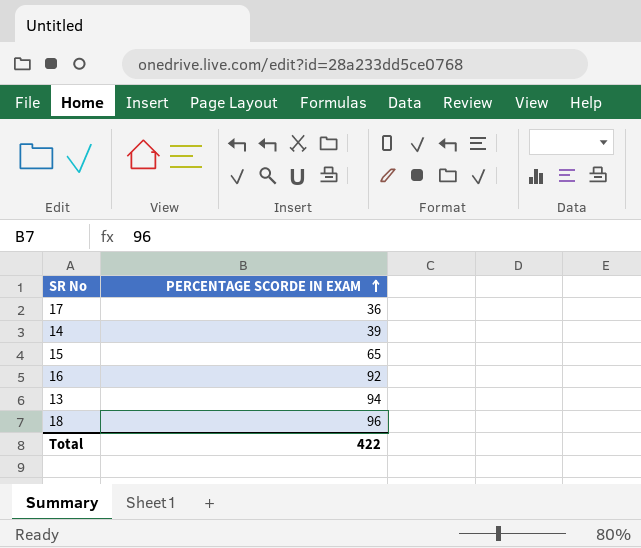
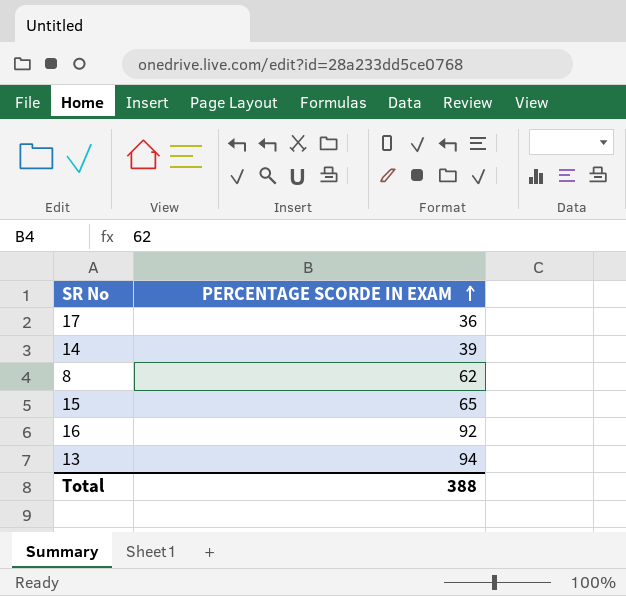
row 18: 96 -> none
row 8: none -> 62
Total | PERCENTAGE SCORDE IN EXAM: 422 -> 388

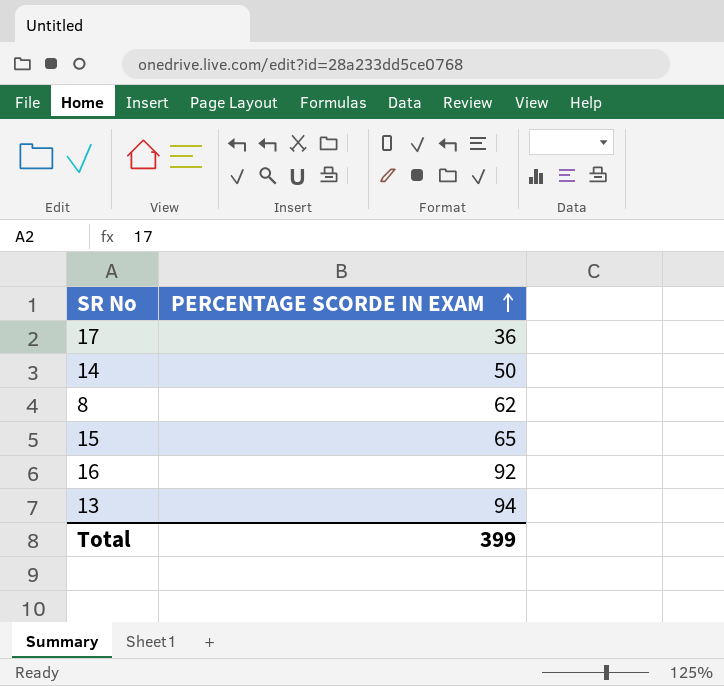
14 | PERCENTAGE SCORDE IN EXAM: 39 -> 50
Total | PERCENTAGE SCORDE IN EXAM: 388 -> 399

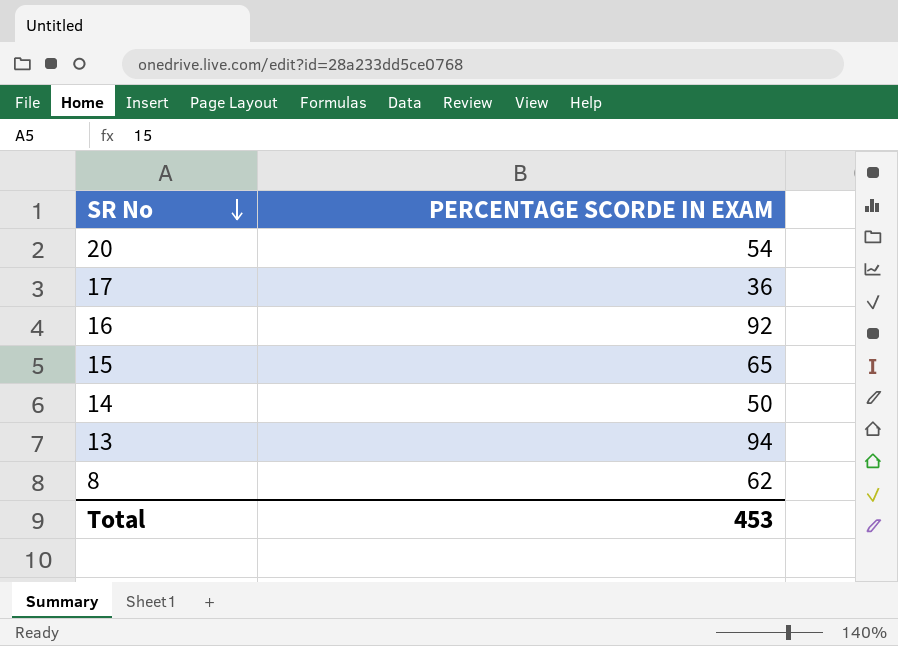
row order: PERCENTAGE SCORDE IN EXAM ascending -> SR No descending
row 20: none -> 54
Total | PERCENTAGE SCORDE IN EXAM: 399 -> 453

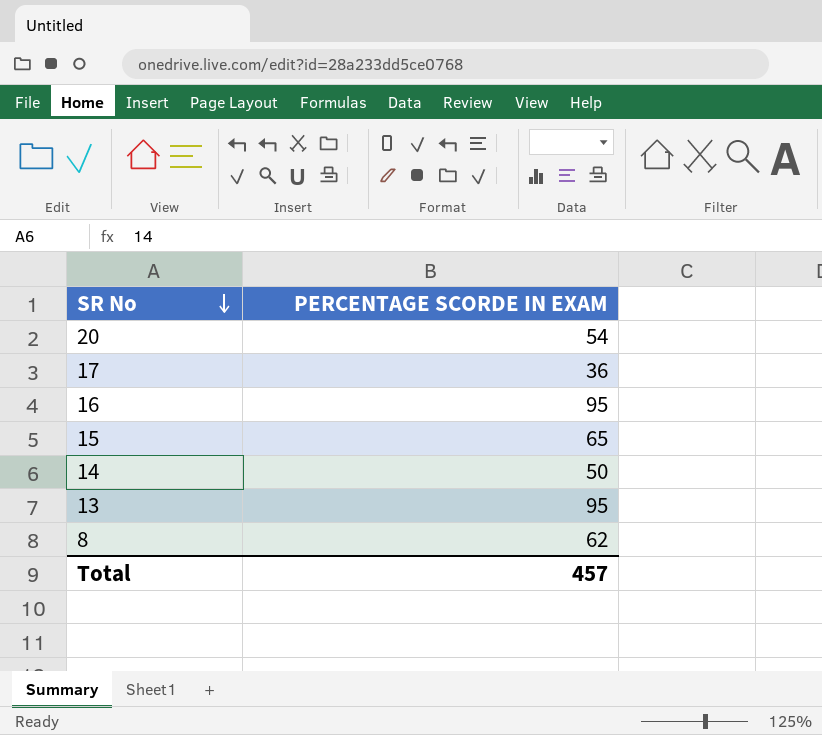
16 | PERCENTAGE SCORDE IN EXAM: 92 -> 95
13 | PERCENTAGE SCORDE IN EXAM: 94 -> 95
Total | PERCENTAGE SCORDE IN EXAM: 453 -> 457

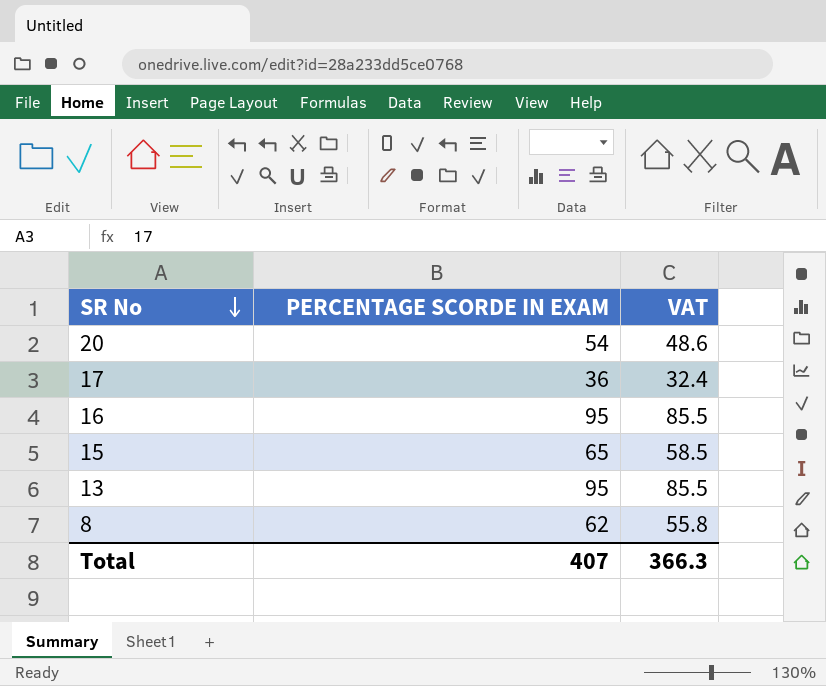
column VAT | formula: none -> [PERCENTAGE SCORDE IN EXAM] * 0.9
row 14: 50 -> none
Total | PERCENTAGE SCORDE IN EXAM: 457 -> 407

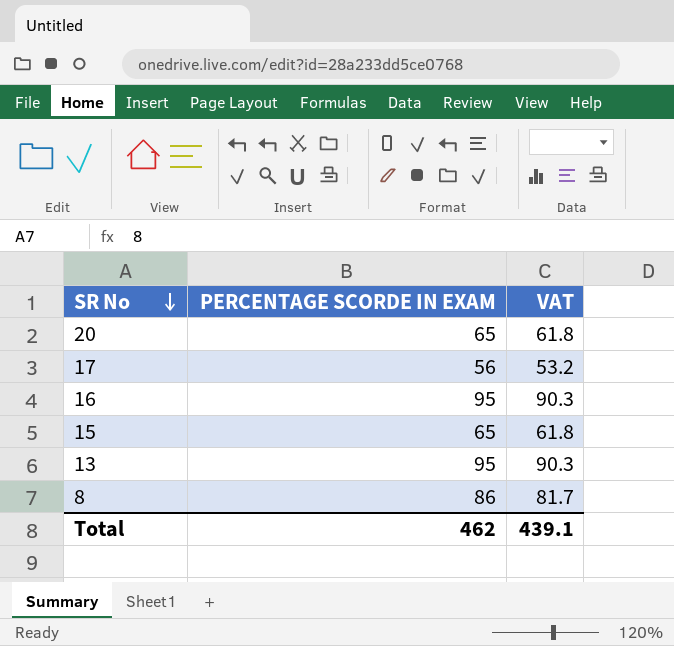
column VAT | formula: [PERCENTAGE SCORDE IN EXAM] * 0.9 -> [PERCENTAGE SCORDE IN EXAM] * 0.95
20 | PERCENTAGE SCORDE IN EXAM: 54 -> 65
17 | PERCENTAGE SCORDE IN EXAM: 36 -> 56
8 | PERCENTAGE SCORDE IN EXAM: 62 -> 86
Total | PERCENTAGE SCORDE IN EXAM: 407 -> 462
Total | VAT: 366.3 -> 439.1

